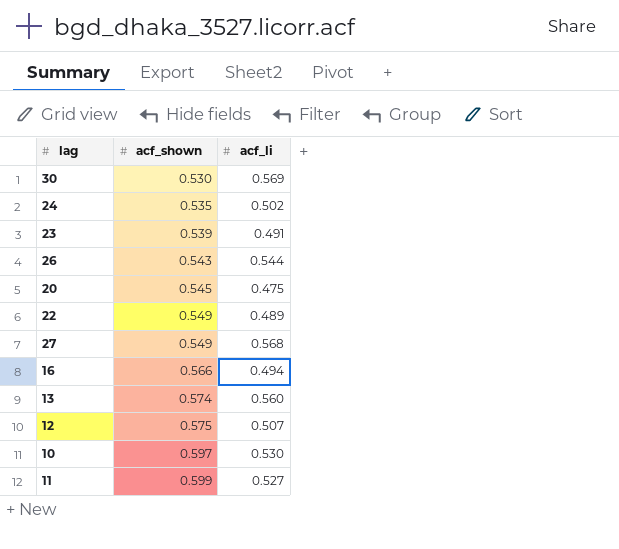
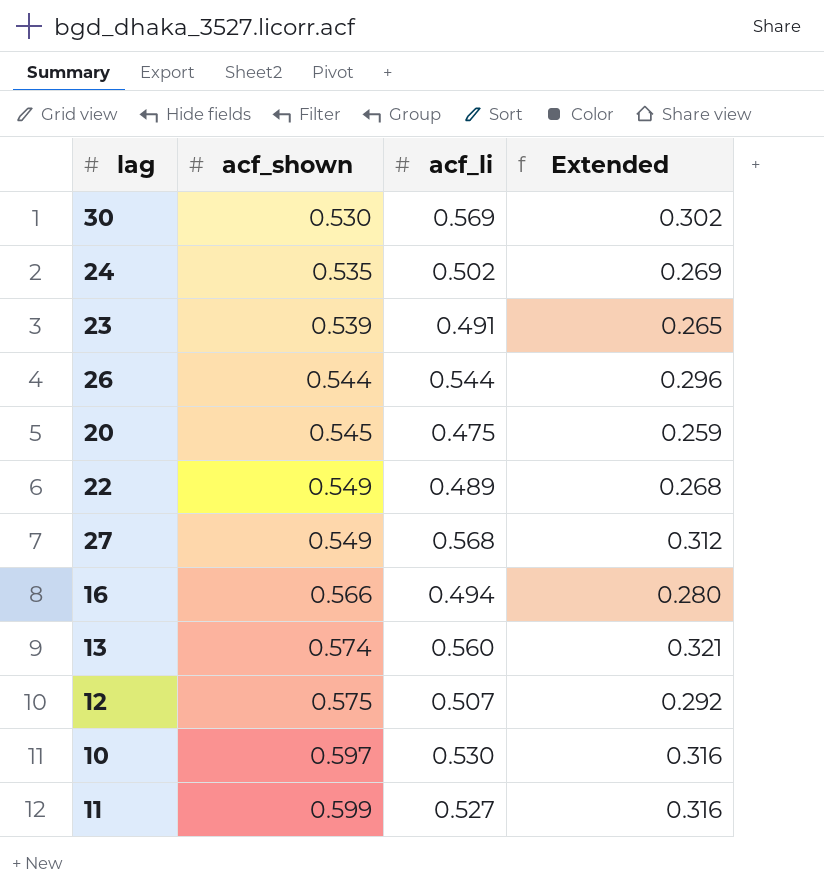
column Extended | formula: none -> [acf_shown] * [acf_li]
26 | acf_shown: 0.543 -> 0.544

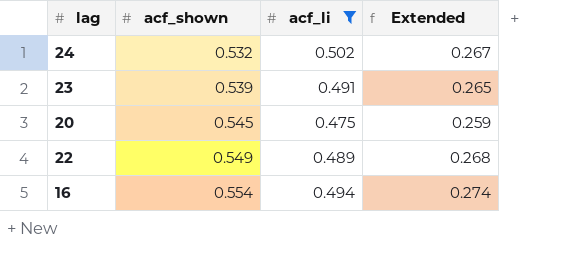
filter: none -> acf_li <= 0.502
24 | acf_shown: 0.535 -> 0.532
24 | Extended: 0.269 -> 0.267
16 | acf_shown: 0.566 -> 0.554
16 | Extended: 0.280 -> 0.274

